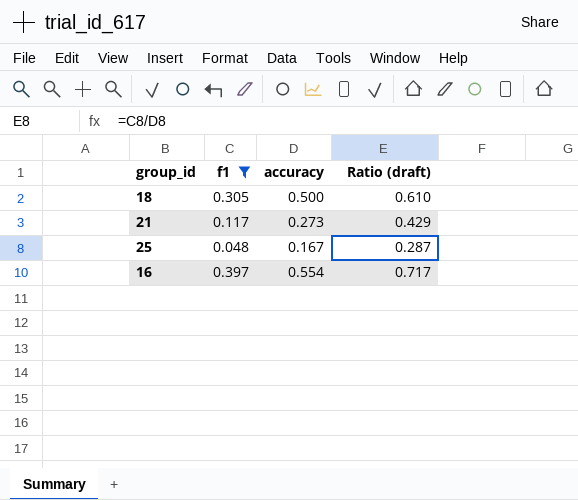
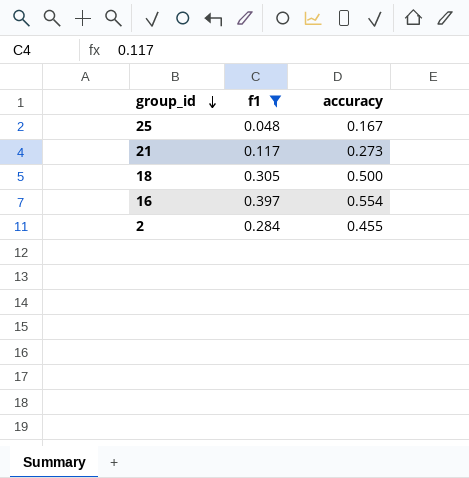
row order: none -> group_id descending
column Ratio (draft) | formula: [f1] / [accuracy] -> none
row 2: none -> 0.284 | 0.455

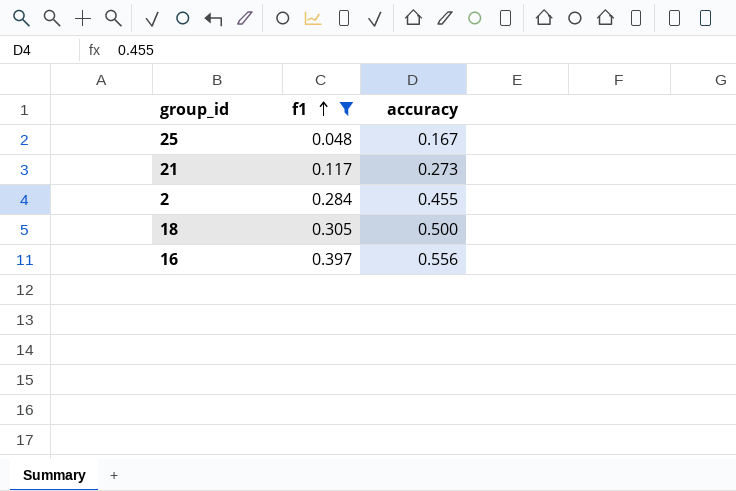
row order: group_id descending -> f1 ascending
16 | accuracy: 0.554 -> 0.556

